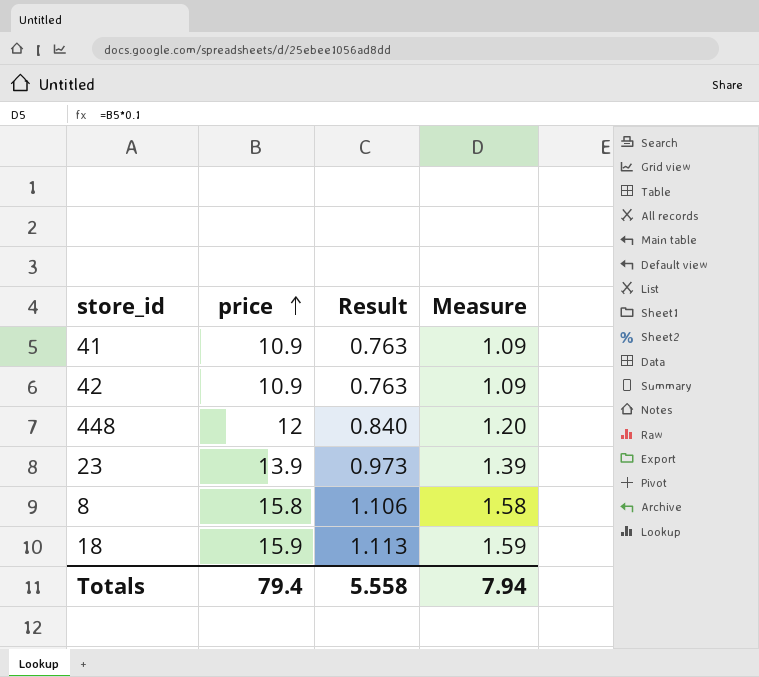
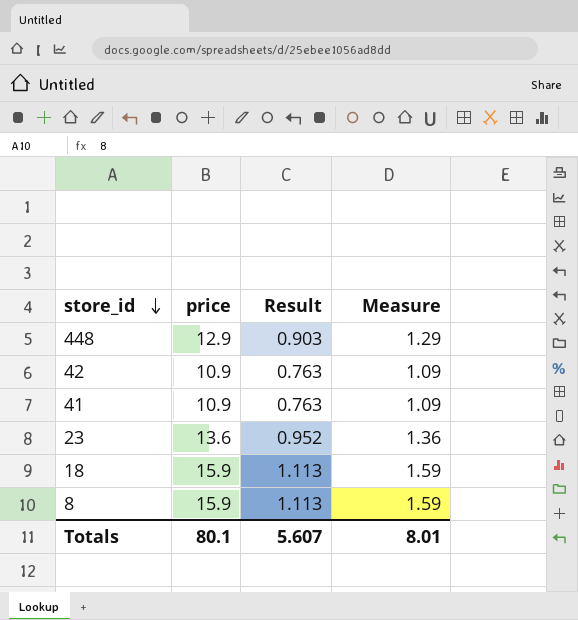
row order: price ascending -> store_id descending
448 | price: 12 -> 12.9
448 | Result: 0.840 -> 0.903
448 | Measure: 1.20 -> 1.29
23 | price: 13.9 -> 13.6
23 | Result: 0.973 -> 0.952
23 | Measure: 1.39 -> 1.36
8 | price: 15.8 -> 15.9
8 | Result: 1.106 -> 1.113
8 | Measure: 1.58 -> 1.59
Totals | price: 79.4 -> 80.1
Totals | Result: 5.558 -> 5.607
Totals | Measure: 7.94 -> 8.01

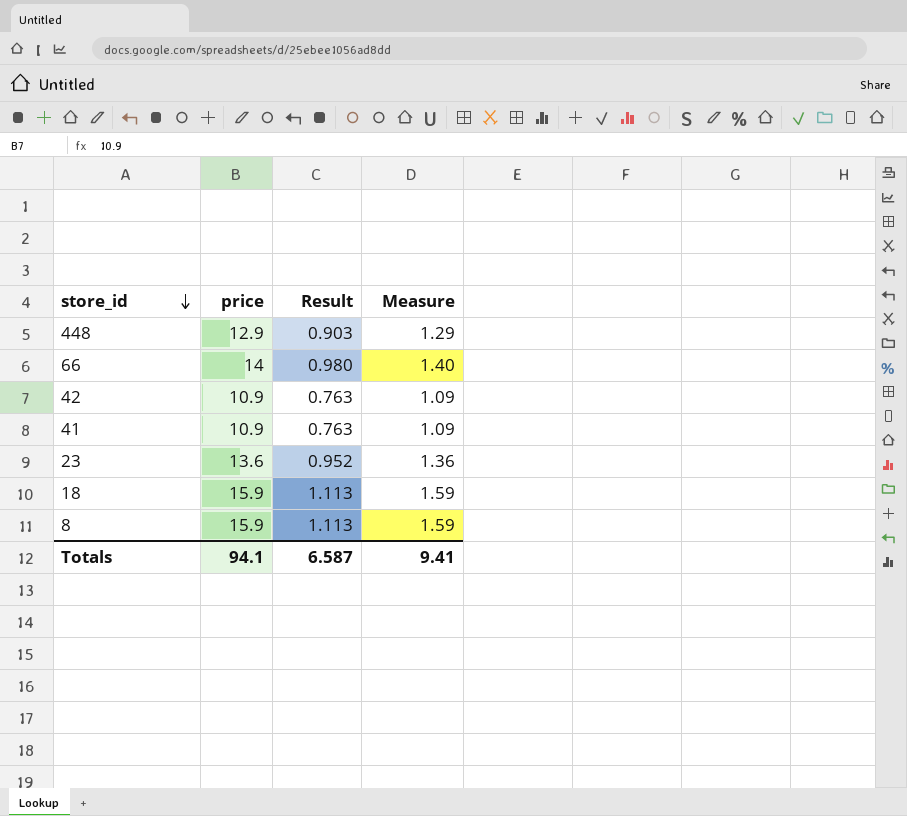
row 66: none -> 14 | 0.980 | 1.40
Totals | price: 80.1 -> 94.1
Totals | Result: 5.607 -> 6.587
Totals | Measure: 8.01 -> 9.41

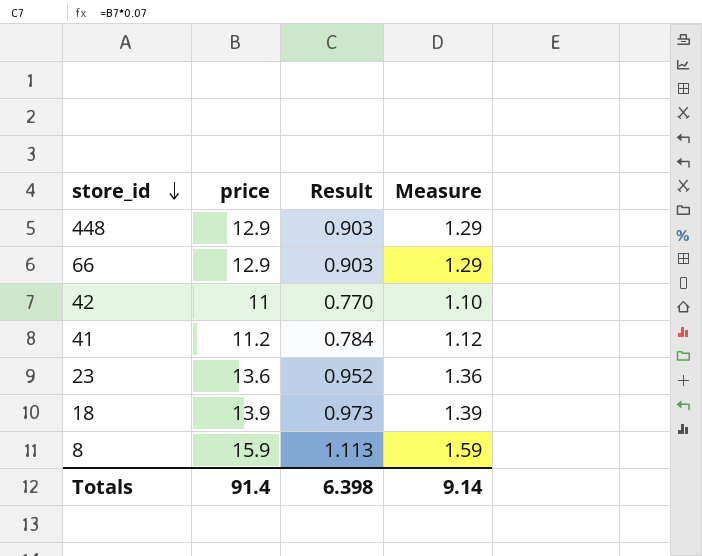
66 | price: 14 -> 12.9
66 | Result: 0.980 -> 0.903
66 | Measure: 1.40 -> 1.29
42 | price: 10.9 -> 11
42 | Result: 0.763 -> 0.770
42 | Measure: 1.09 -> 1.10
41 | price: 10.9 -> 11.2
41 | Result: 0.763 -> 0.784
41 | Measure: 1.09 -> 1.12
18 | price: 15.9 -> 13.9
18 | Result: 1.113 -> 0.973
18 | Measure: 1.59 -> 1.39
Totals | price: 94.1 -> 91.4
Totals | Result: 6.587 -> 6.398
Totals | Measure: 9.41 -> 9.14

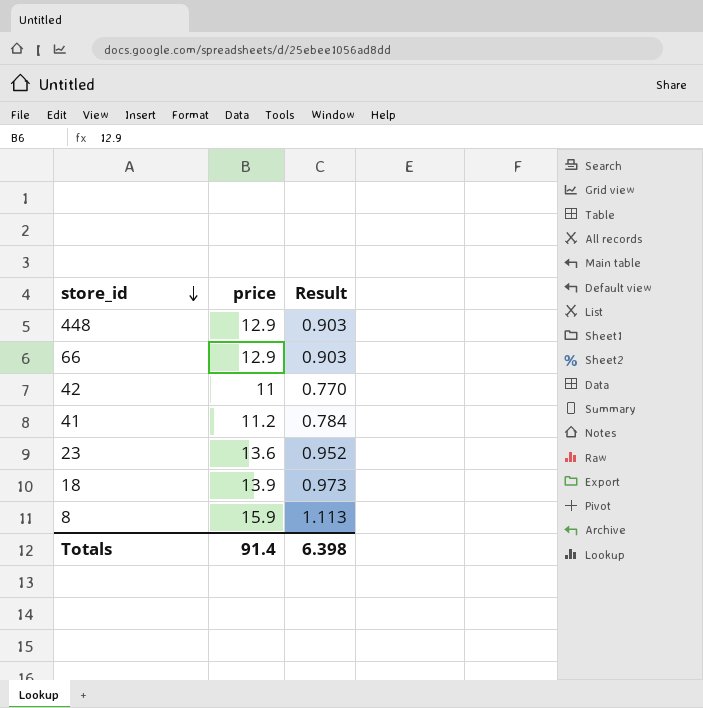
column Measure | formula: [price] * 0.1 -> none

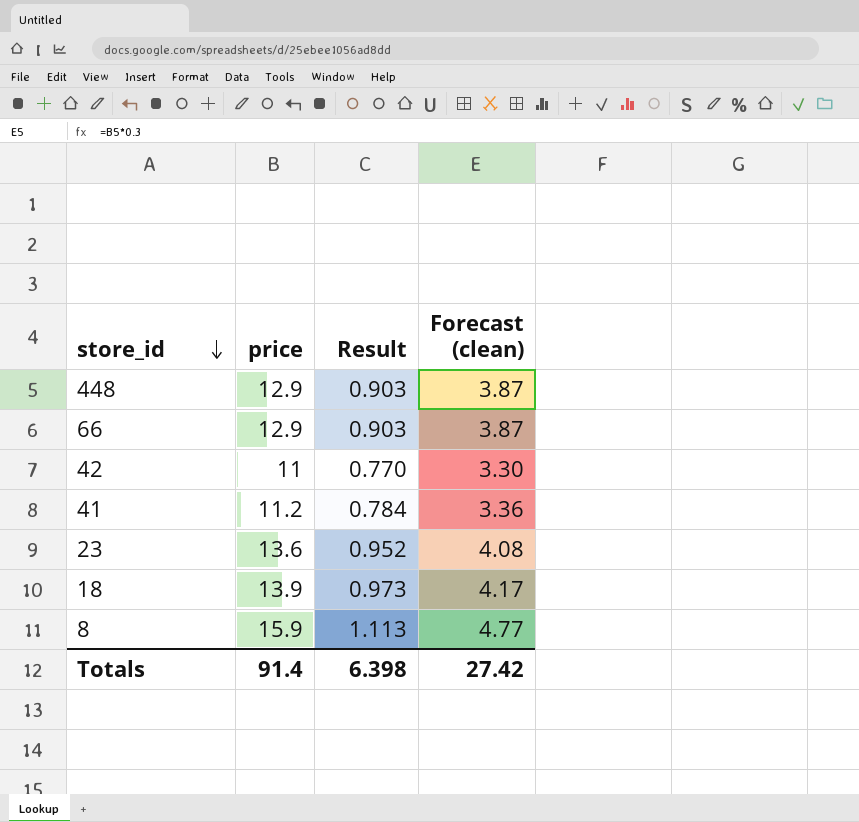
column Forecast (clean) | formula: none -> [price] * 0.3

